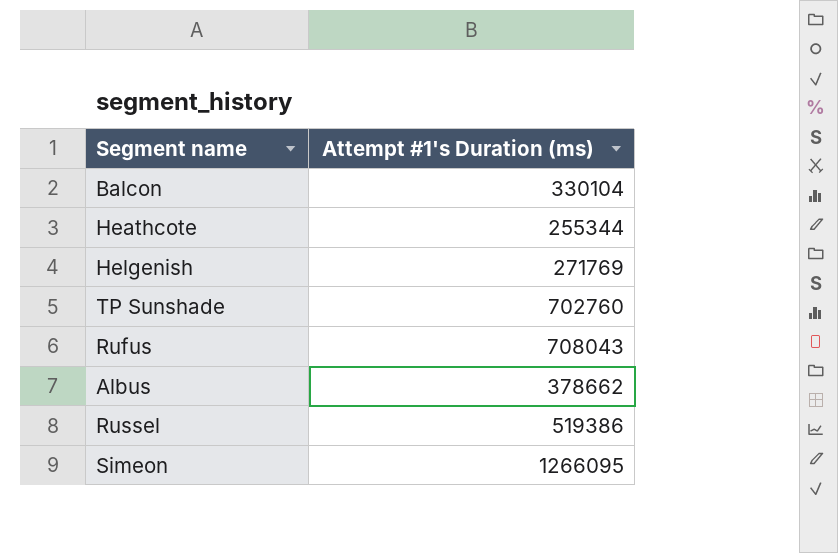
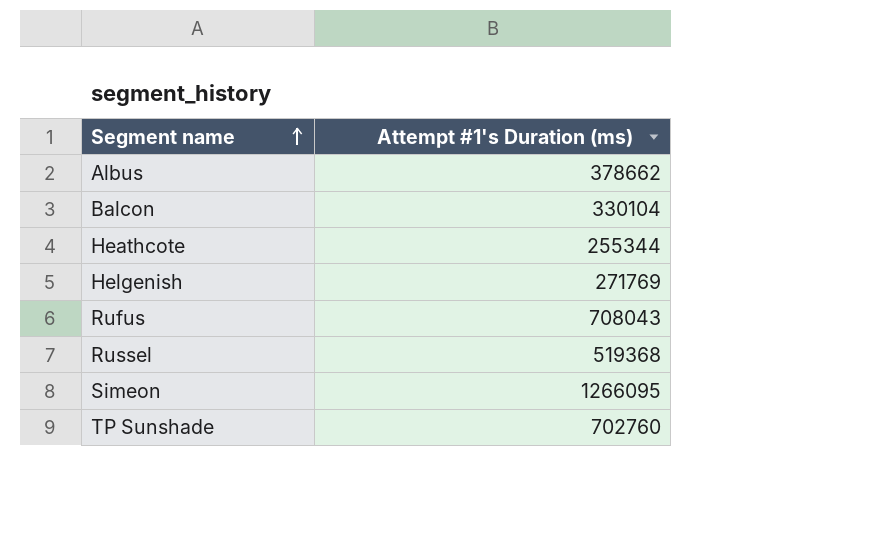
row order: none -> Segment name ascending
Russel | Attempt #1's Duration (ms): 519386 -> 519368

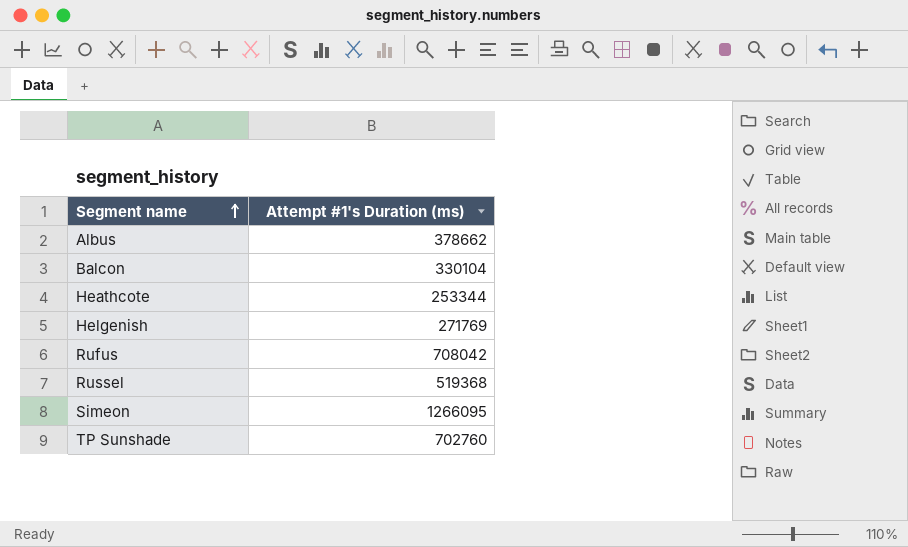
Heathcote | Attempt #1's Duration (ms): 255344 -> 253344
Rufus | Attempt #1's Duration (ms): 708043 -> 708042

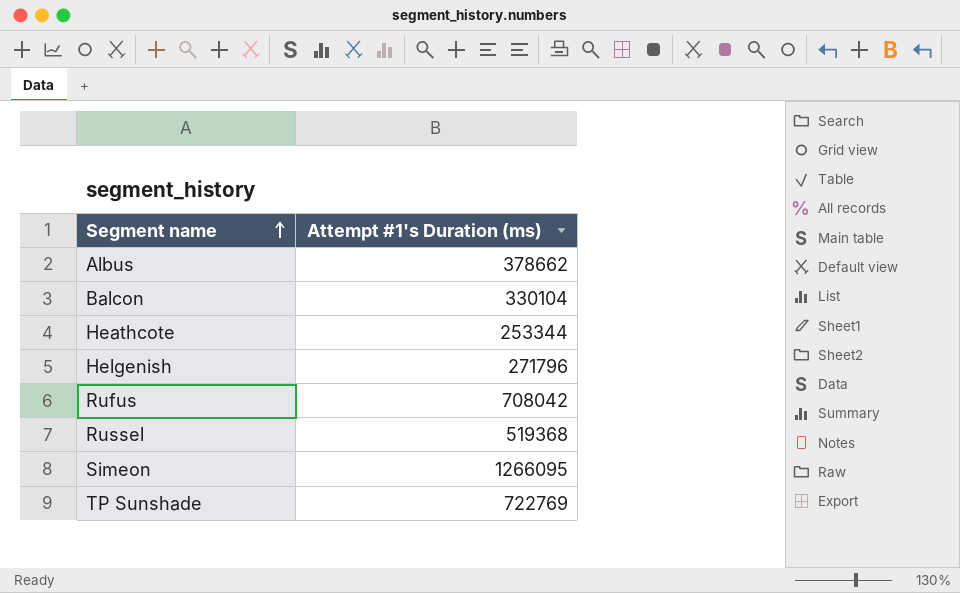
Helgenish | Attempt #1's Duration (ms): 271769 -> 271796
TP Sunshade | Attempt #1's Duration (ms): 702760 -> 722769

